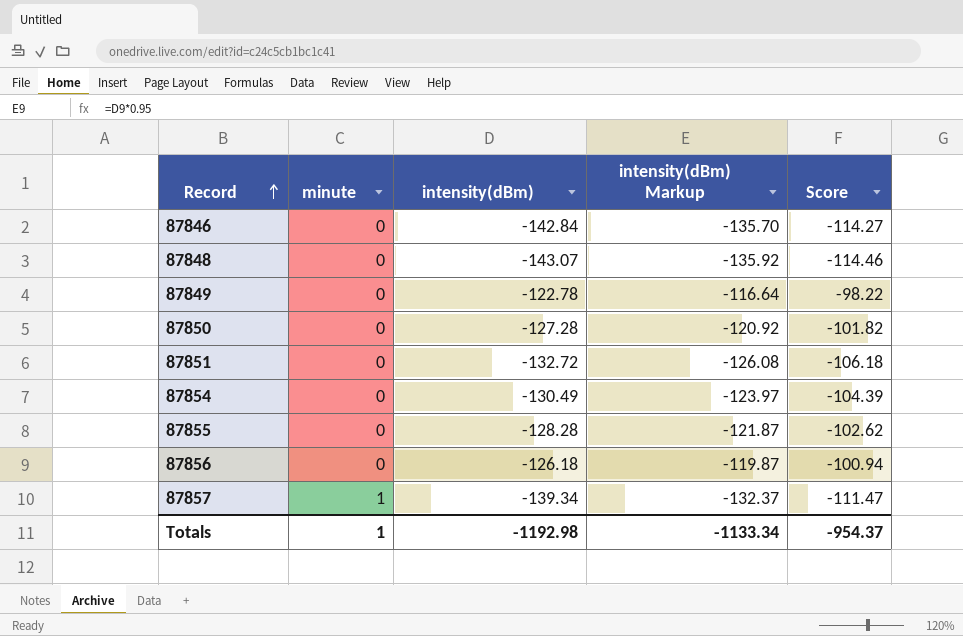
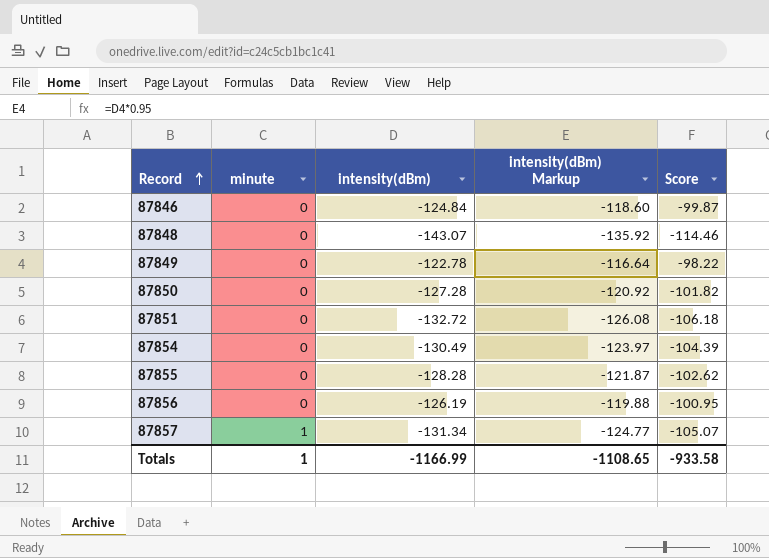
87846 | intensity(dBm): -142.84 -> -124.84
87846 | intensity(dBm) Markup: -135.70 -> -118.60
87846 | Score: -114.27 -> -99.87
87856 | intensity(dBm): -126.18 -> -126.19
87856 | intensity(dBm) Markup: -119.87 -> -119.88
87856 | Score: -100.94 -> -100.95
87857 | intensity(dBm): -139.34 -> -131.34
87857 | intensity(dBm) Markup: -132.37 -> -124.77
87857 | Score: -111.47 -> -105.07
Totals | intensity(dBm): -1192.98 -> -1166.99
Totals | intensity(dBm) Markup: -1133.34 -> -1108.65
Totals | Score: -954.37 -> -933.58

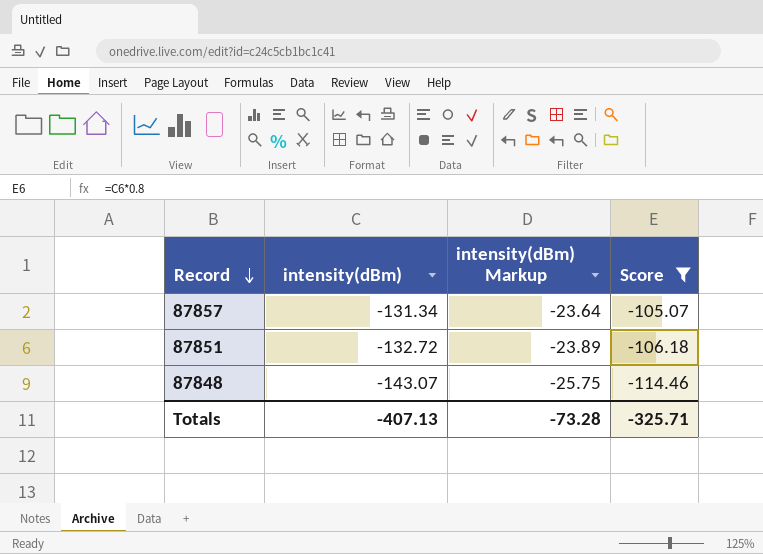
filter: none -> Score <= -105.07
row order: Record ascending -> Record descending
column minute | position: 2 -> none
column intensity(dBm) Markup | formula: [intensity(dBm)] * 0.95 -> [intensity(dBm)] * 0.18
Totals | intensity(dBm): -1166.99 -> -407.13
Totals | intensity(dBm) Markup: -1108.65 -> -73.28
Totals | Score: -933.58 -> -325.71

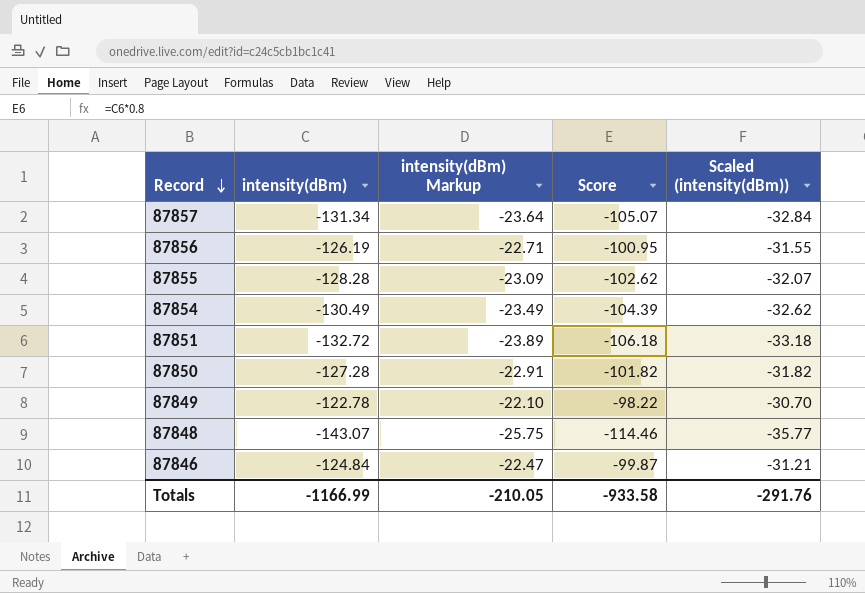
filter: Score <= -105.07 -> none
column Scaled (intensity(dBm)) | formula: none -> [intensity(dBm)] * 0.25
Totals | intensity(dBm): -407.13 -> -1166.99
Totals | intensity(dBm) Markup: -73.28 -> -210.05
Totals | Score: -325.71 -> -933.58

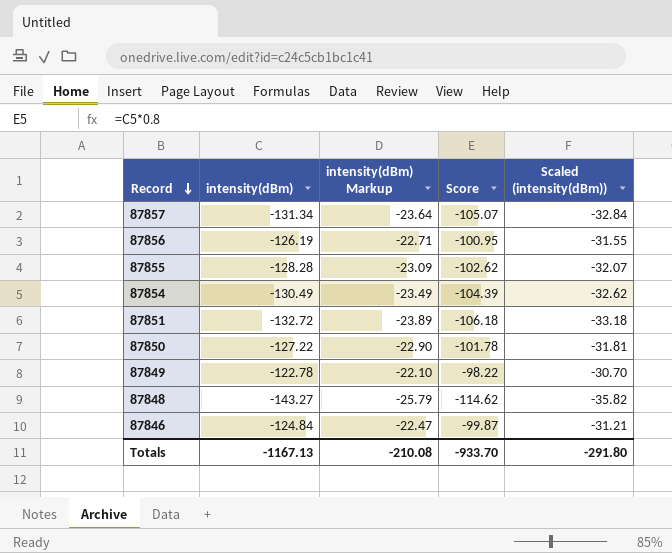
87850 | intensity(dBm): -127.28 -> -127.22
87850 | intensity(dBm) Markup: -22.91 -> -22.90
87850 | Score: -101.82 -> -101.78
87850 | Scaled (intensity(dBm)): -31.82 -> -31.81
87848 | intensity(dBm): -143.07 -> -143.27
87848 | intensity(dBm) Markup: -25.75 -> -25.79
87848 | Score: -114.46 -> -114.62
87848 | Scaled (intensity(dBm)): -35.77 -> -35.82
Totals | intensity(dBm): -1166.99 -> -1167.13
Totals | intensity(dBm) Markup: -210.05 -> -210.08
Totals | Score: -933.58 -> -933.70
Totals | Scaled (intensity(dBm)): -291.76 -> -291.80

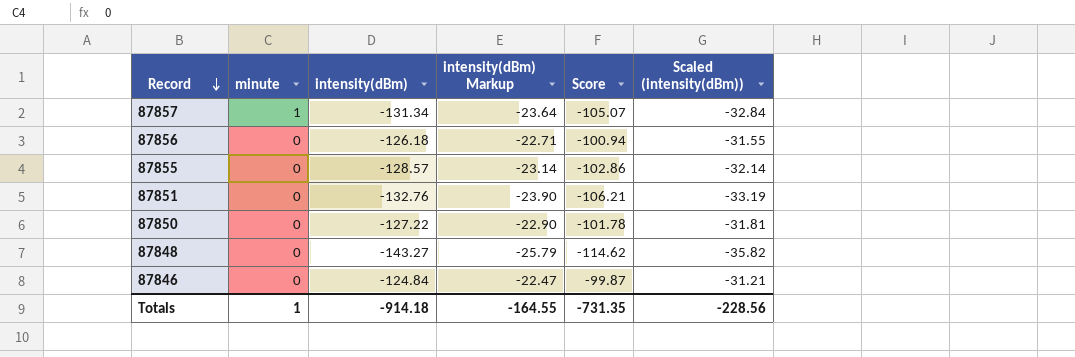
column minute | position: none -> 2
row 87854: -130.49 | -23.49 | -104.39 | -32.62 -> none
row 87849: -122.78 | -22.10 | -98.22 | -30.70 -> none
87856 | intensity(dBm): -126.19 -> -126.18
87856 | Score: -100.95 -> -100.94
87855 | intensity(dBm): -128.28 -> -128.57
87855 | intensity(dBm) Markup: -23.09 -> -23.14
87855 | Score: -102.62 -> -102.86
87855 | Scaled (intensity(dBm)): -32.07 -> -32.14
87851 | intensity(dBm): -132.72 -> -132.76
87851 | intensity(dBm) Markup: -23.89 -> -23.90
87851 | Score: -106.18 -> -106.21
87851 | Scaled (intensity(dBm)): -33.18 -> -33.19
Totals | intensity(dBm): -1167.13 -> -914.18
Totals | intensity(dBm) Markup: -210.08 -> -164.55
Totals | Score: -933.70 -> -731.35
Totals | Scaled (intensity(dBm)): -291.80 -> -228.56

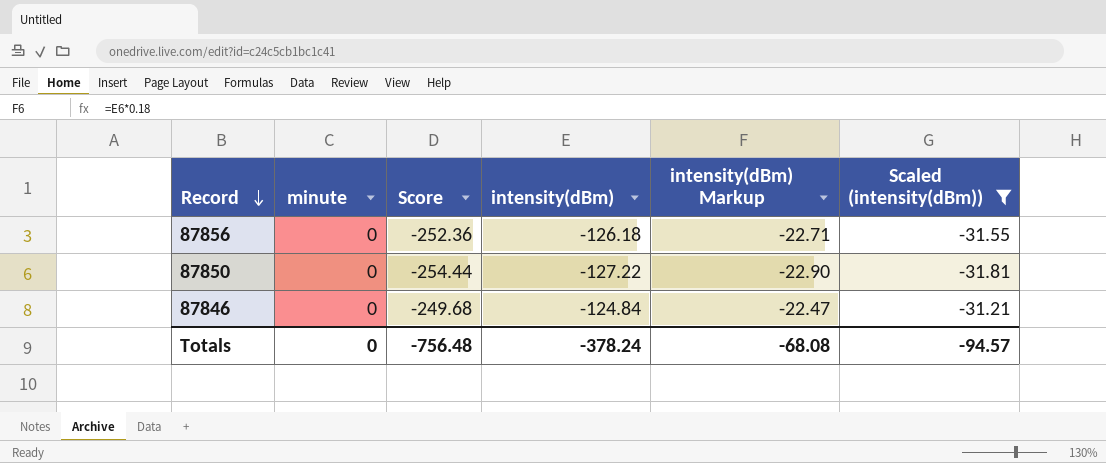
filter: none -> Scaled (intensity(dBm)) >= -31.81
column Score | formula: [intensity(dBm)] * 0.8 -> [intensity(dBm)] * 2
column Score | position: 5 -> 3
Totals | minute: 1 -> 0
Totals | Score: -731.35 -> -756.48
Totals | intensity(dBm): -914.18 -> -378.24
Totals | intensity(dBm) Markup: -164.55 -> -68.08
Totals | Scaled (intensity(dBm)): -228.56 -> -94.57

